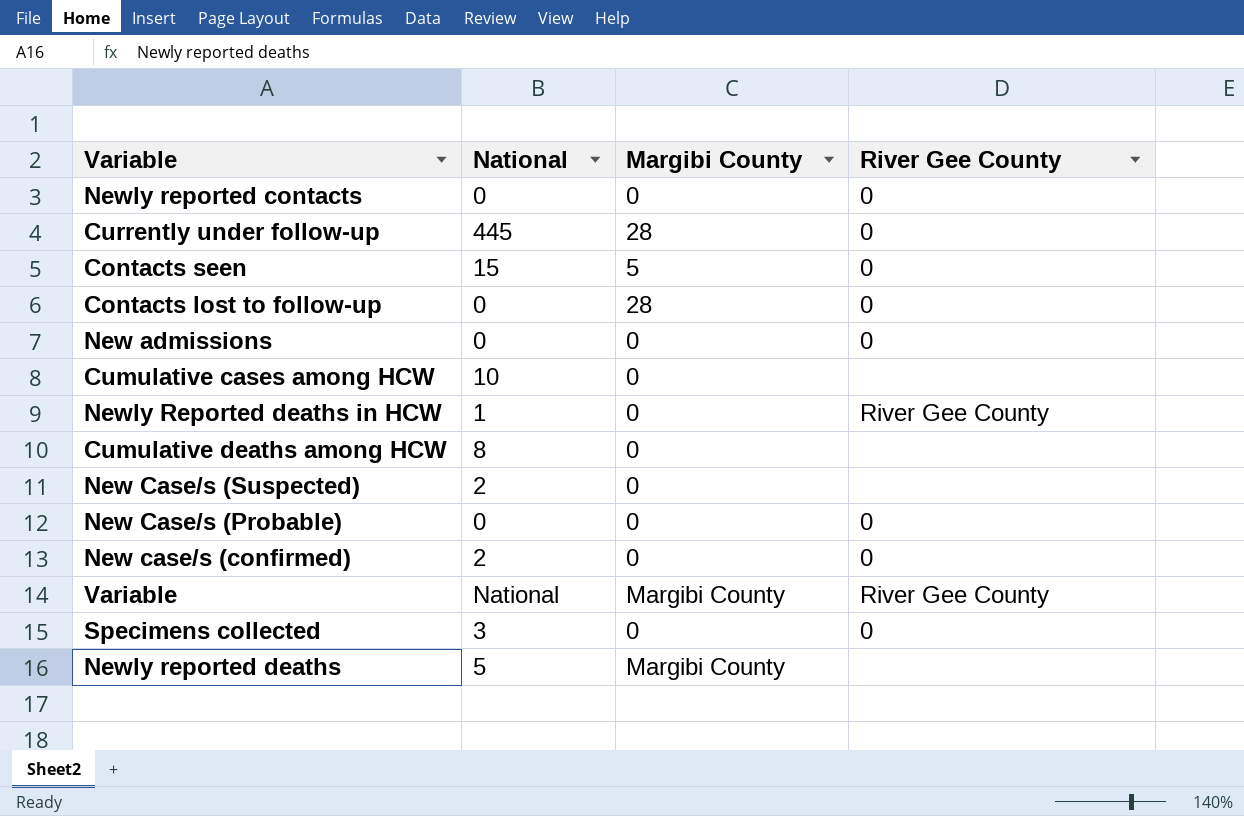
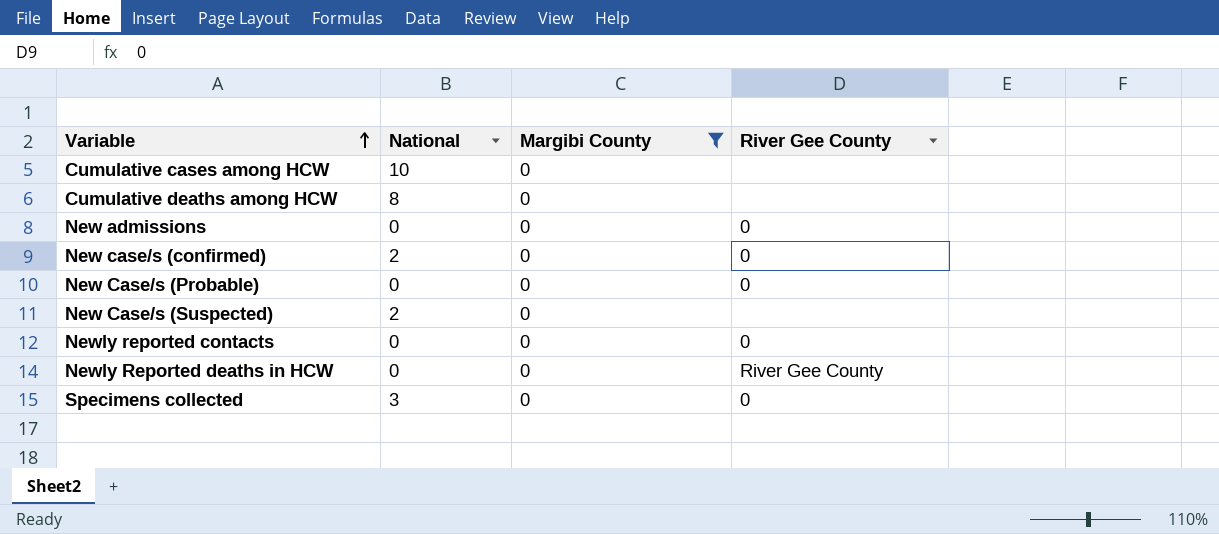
filter: none -> Margibi County = 0
row order: none -> Variable ascending
Newly Reported deaths in HCW | National: 1 -> 0

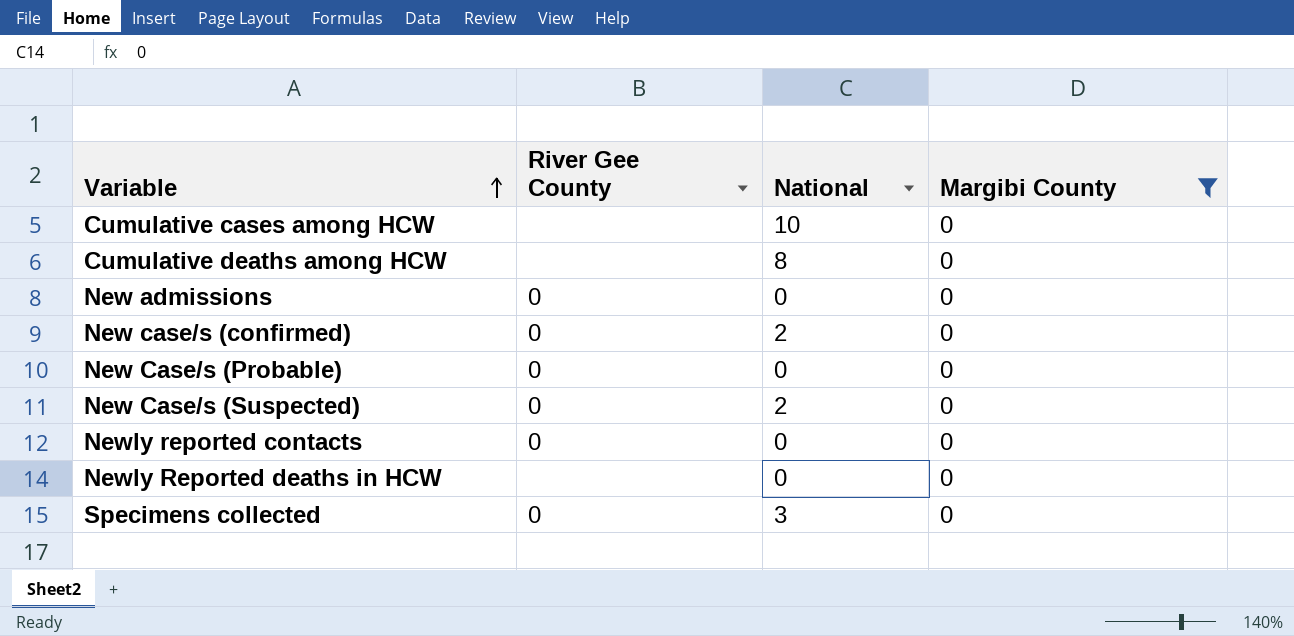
column River Gee County | position: 4 -> 2
New Case/s (Suspected) | River Gee County: none -> 0
Newly Reported deaths in HCW | River Gee County: River Gee County -> none

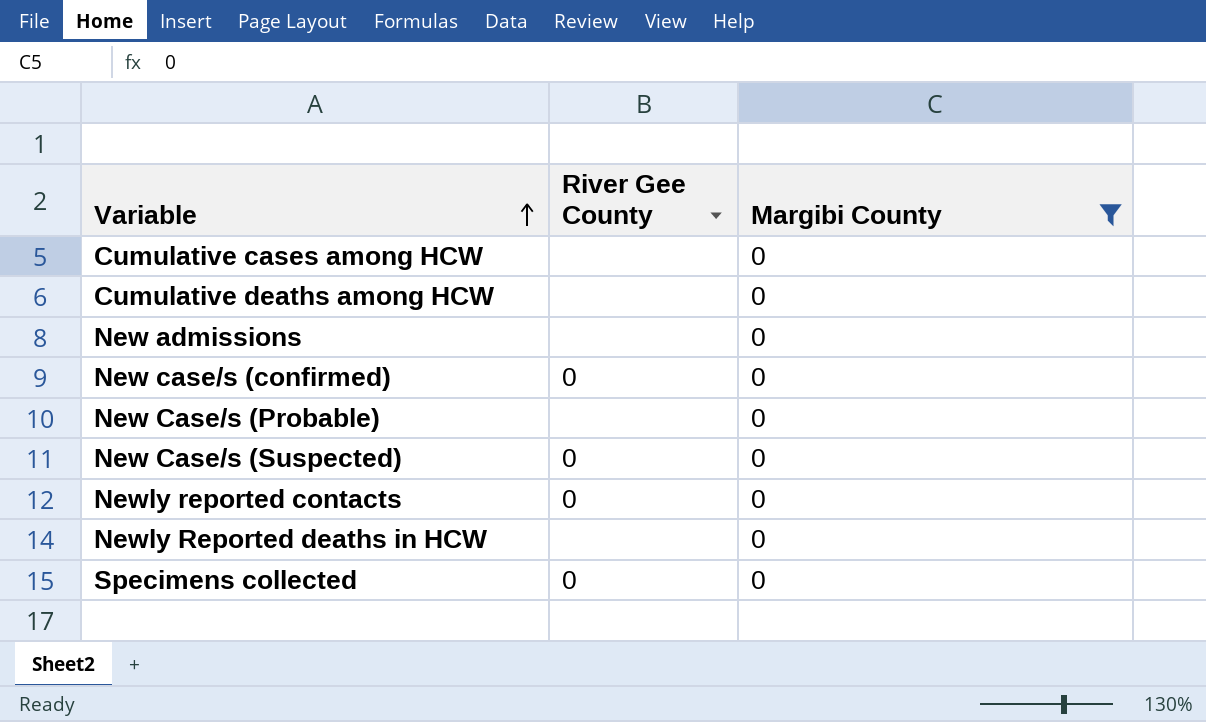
column National | position: 3 -> none
New admissions | River Gee County: 0 -> none
New Case/s (Probable) | River Gee County: 0 -> none

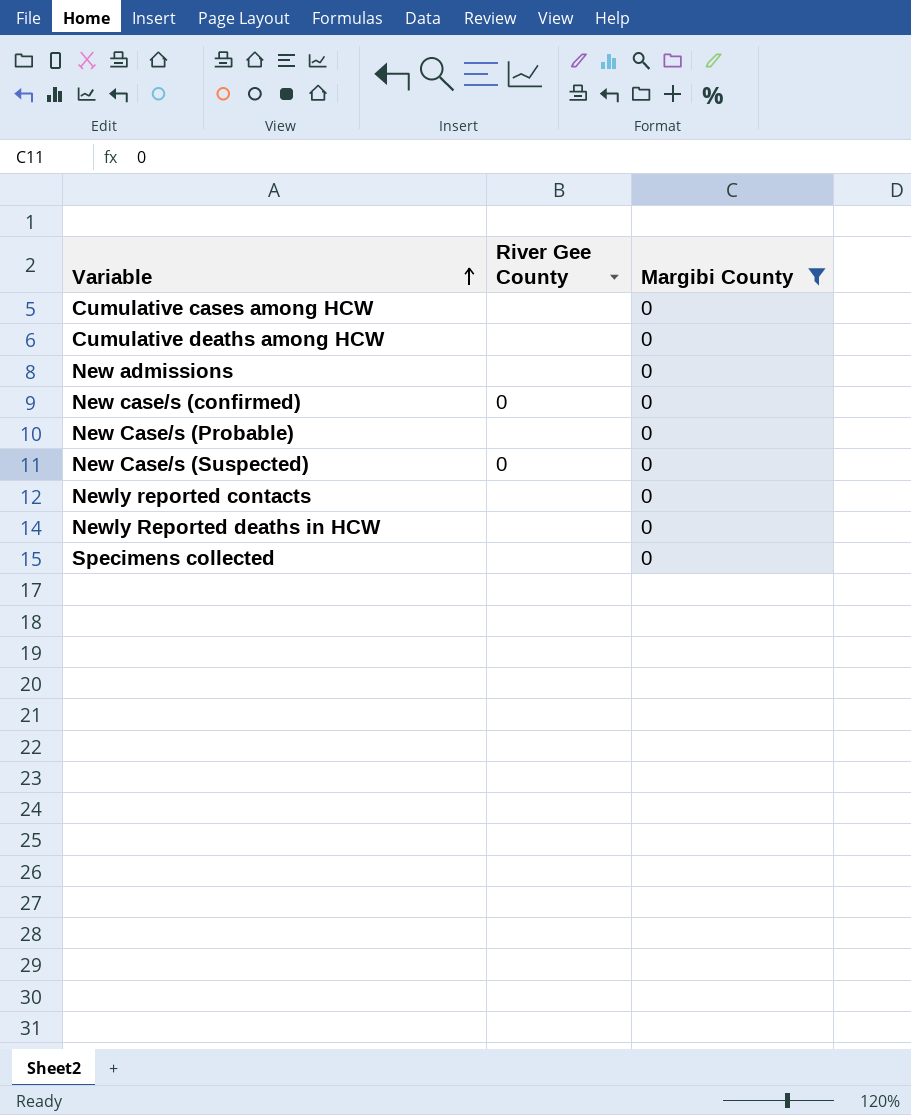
Newly reported contacts | River Gee County: 0 -> none
Specimens collected | River Gee County: 0 -> none

